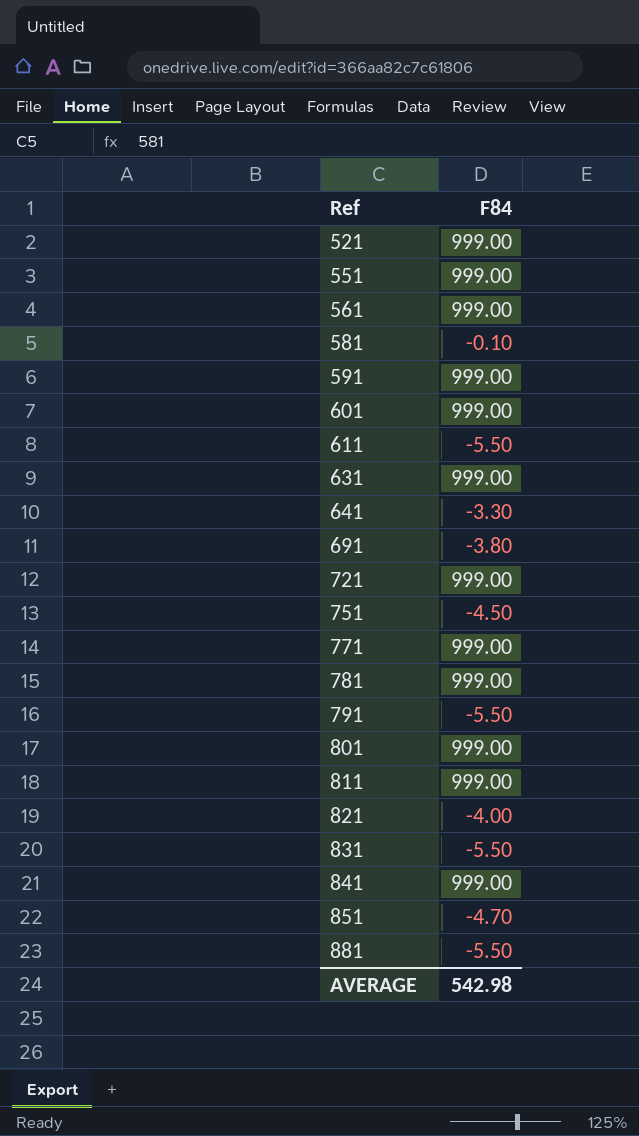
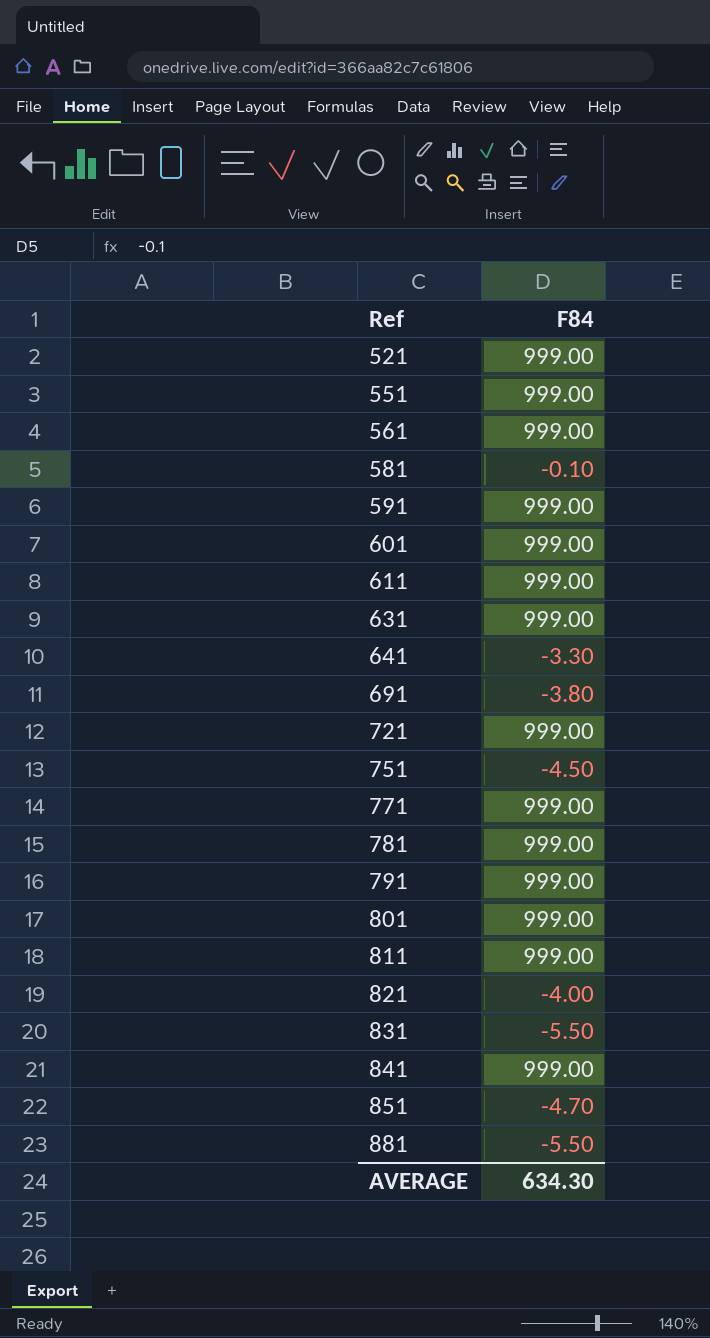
611 | F84: -5.50 -> 999.00
791 | F84: -5.50 -> 999.00
AVERAGE | F84: 542.98 -> 634.30

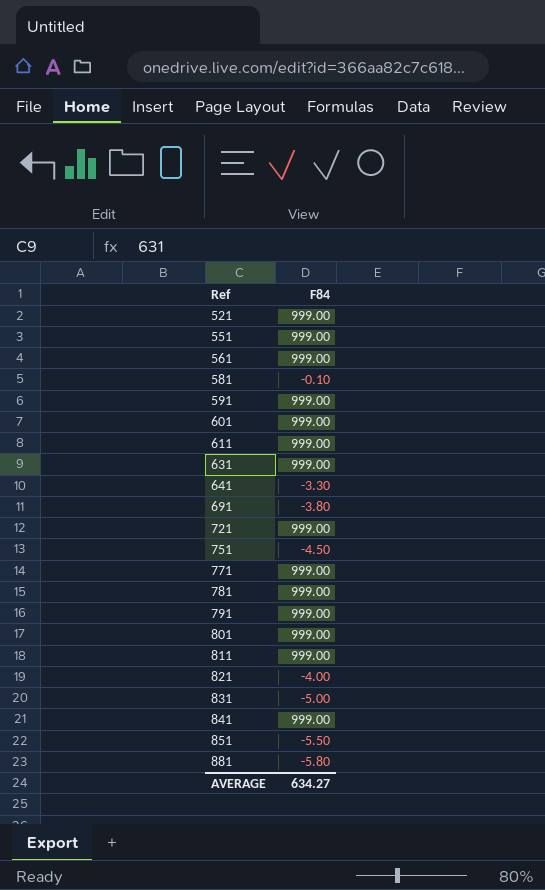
831 | F84: -5.50 -> -5.00
851 | F84: -4.70 -> -5.50
881 | F84: -5.50 -> -5.80
AVERAGE | F84: 634.30 -> 634.27

